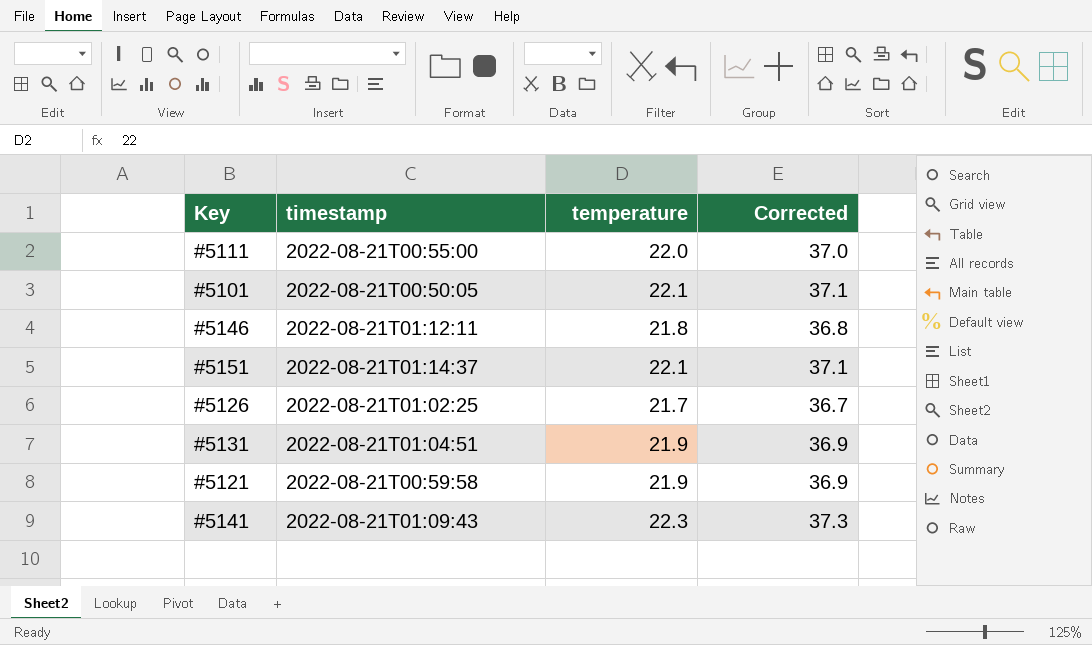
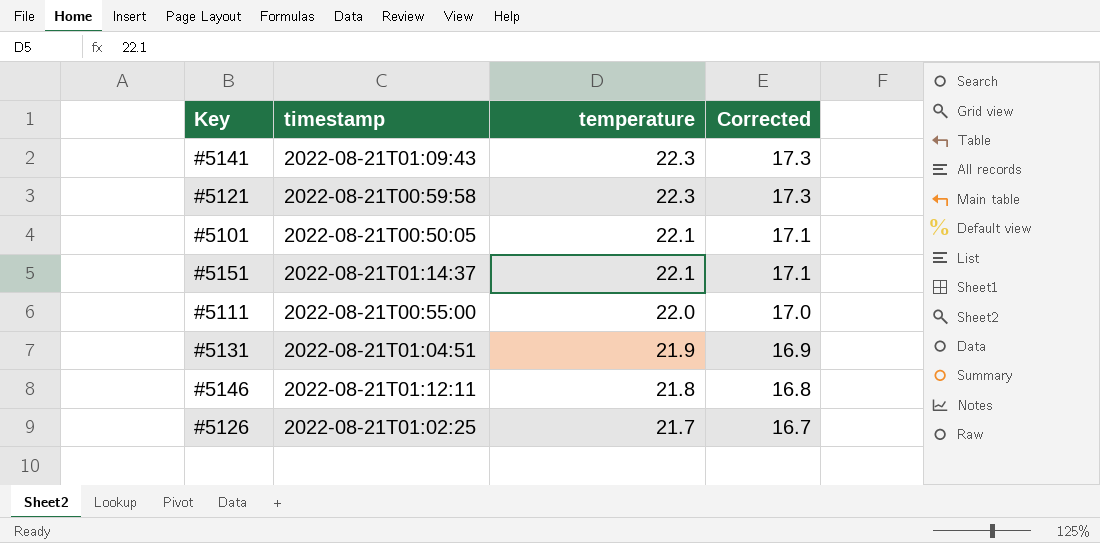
row order: none -> temperature descending
column Corrected | formula: [temperature] + 15 -> [temperature] - 5
#5121 | temperature: 21.9 -> 22.3

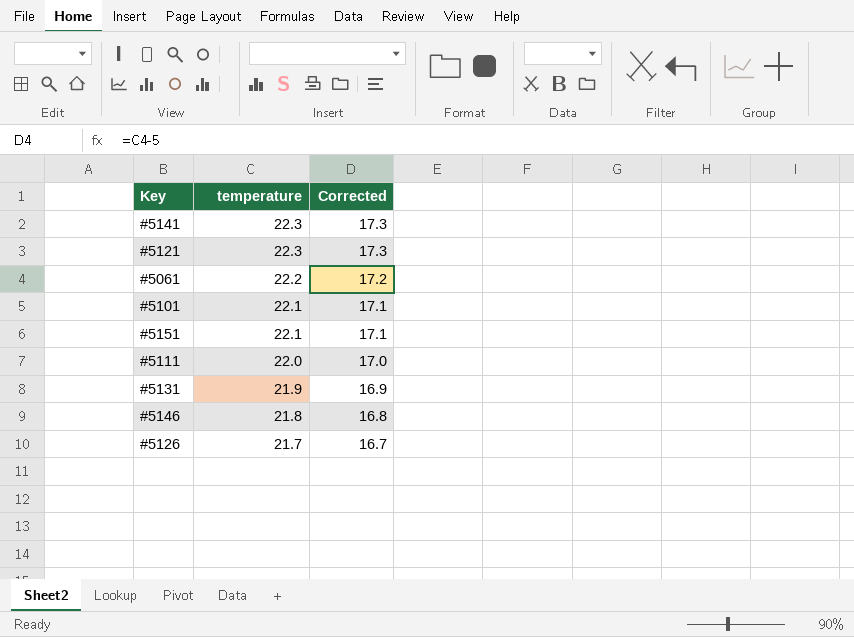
column timestamp | position: 2 -> none
row #5061: none -> 22.2 | 17.2

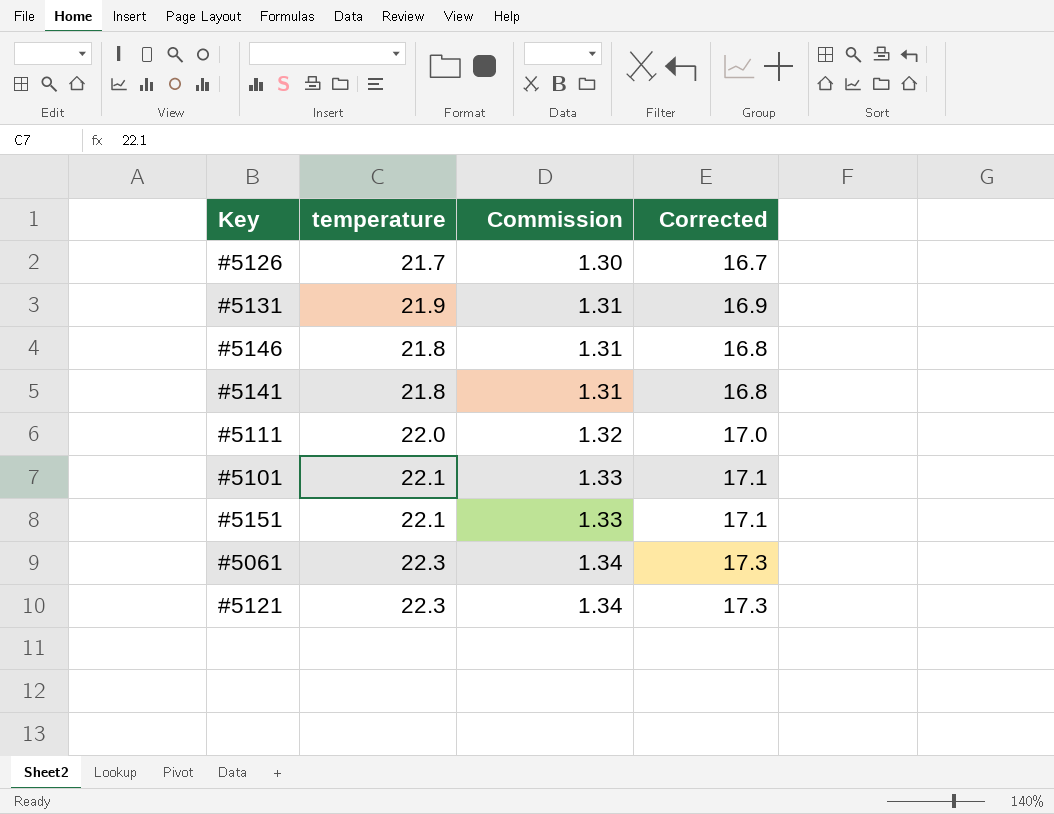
row order: temperature descending -> Commission ascending
column Commission | formula: none -> [temperature] * 0.06
#5141 | temperature: 22.3 -> 21.8
#5141 | Corrected: 17.3 -> 16.8
#5061 | temperature: 22.2 -> 22.3
#5061 | Corrected: 17.2 -> 17.3

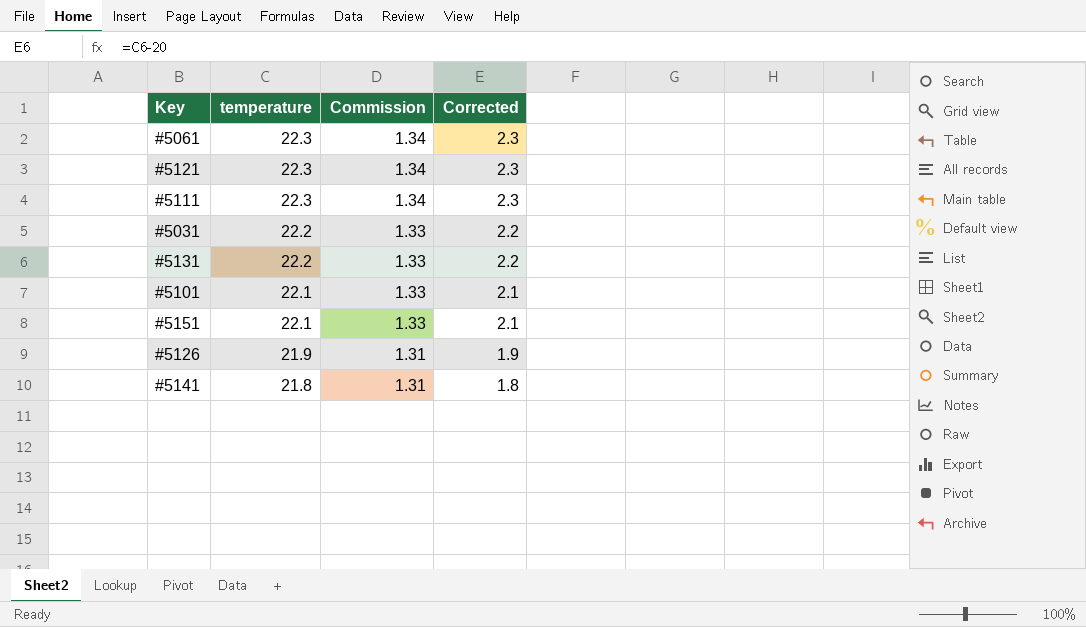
row order: Commission ascending -> temperature descending
column Corrected | formula: [temperature] - 5 -> [temperature] - 20
row #5146: 21.8 | 1.31 | 16.8 -> none
#5111 | temperature: 22.0 -> 22.3
#5111 | Commission: 1.32 -> 1.34
row #5031: none -> 22.2 | 1.33 | 2.2
#5131 | temperature: 21.9 -> 22.2
#5131 | Commission: 1.31 -> 1.33
#5126 | temperature: 21.7 -> 21.9
#5126 | Commission: 1.30 -> 1.31

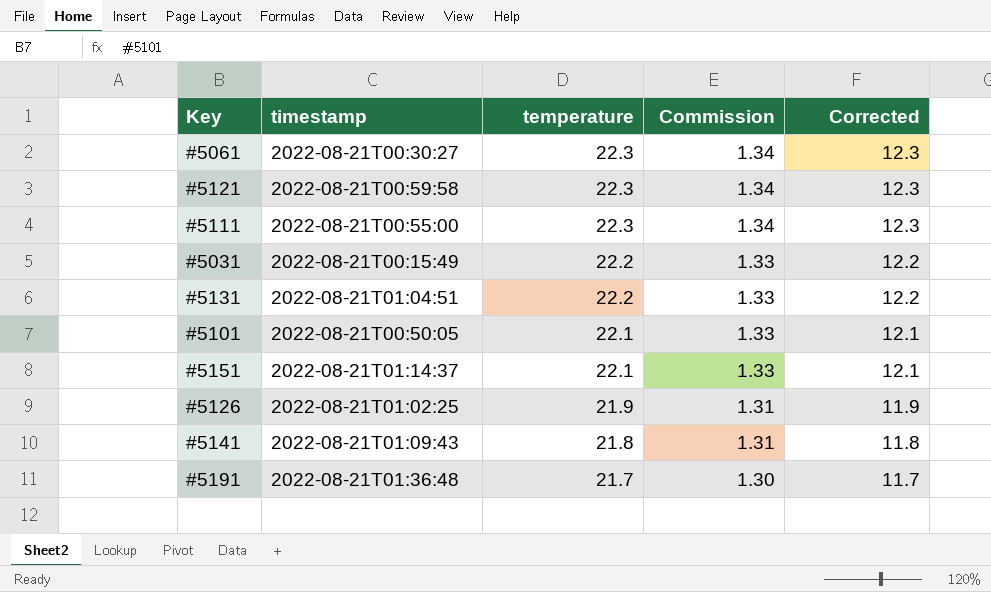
column timestamp | position: none -> 2
column Corrected | formula: [temperature] - 20 -> [temperature] - 10
row #5191: none -> 2022-08-21T01:36:48 | 21.7 | 1.30 | 11.7

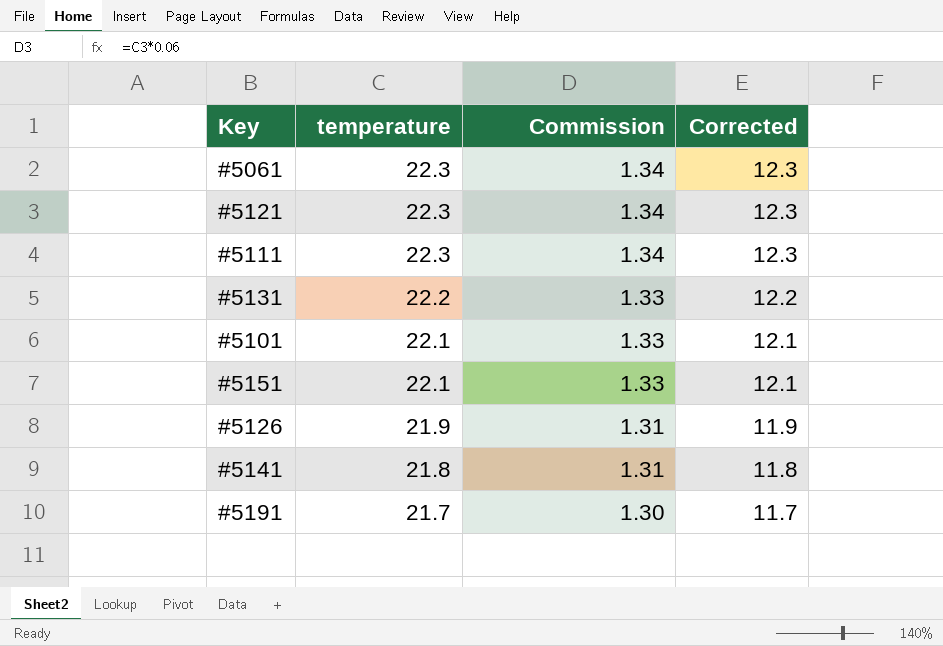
column timestamp | position: 2 -> none
row #5031: 2022-08-21T00:15:49 | 22.2 | 1.33 | 12.2 -> none

